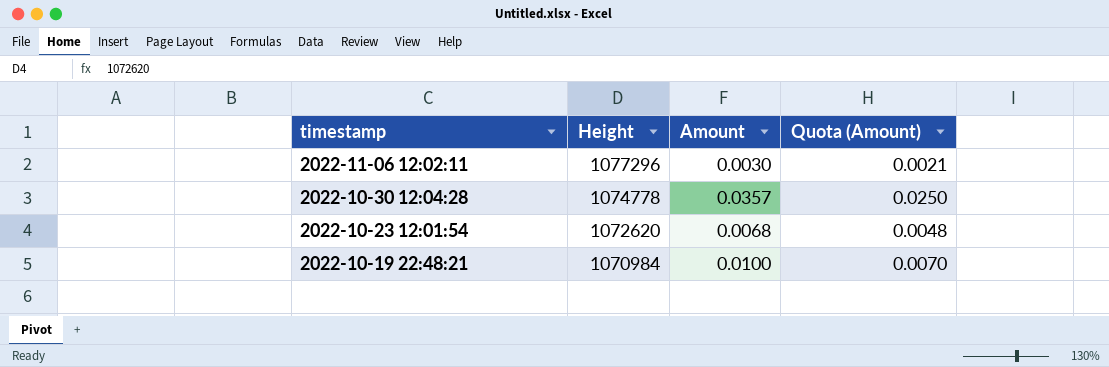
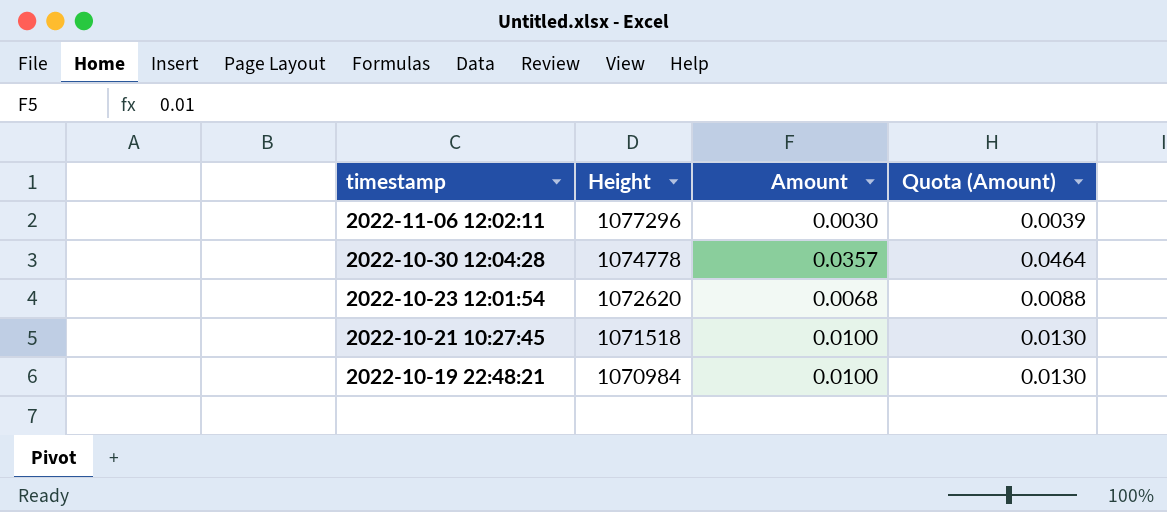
column Quota (Amount) | formula: [Amount] * 0.7 -> [Amount] * 1.3
row 2022-10-21 10:27:45: none -> 1071518 | 0.0100 | 0.0130

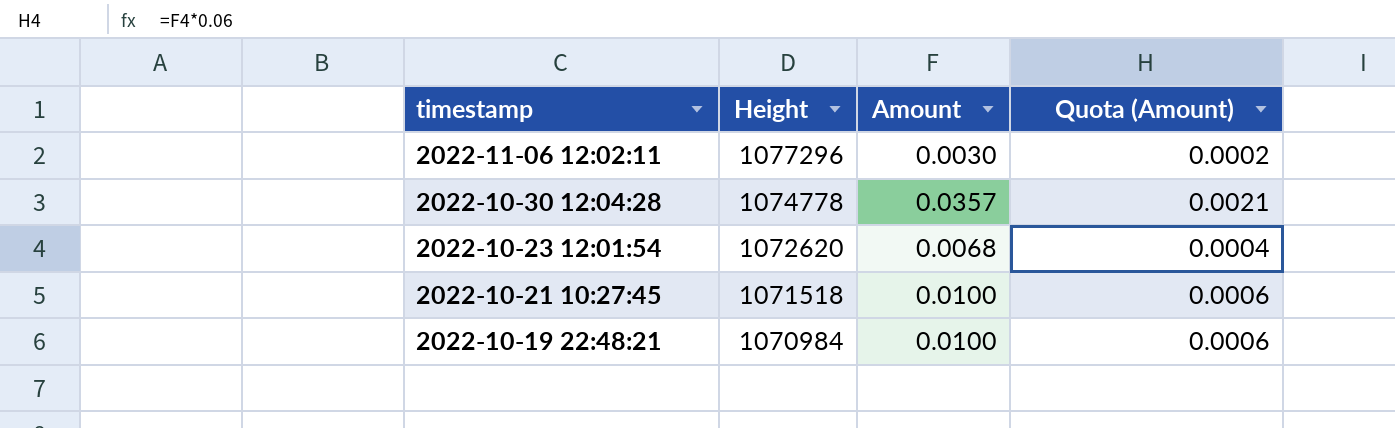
column Quota (Amount) | formula: [Amount] * 1.3 -> [Amount] * 0.06

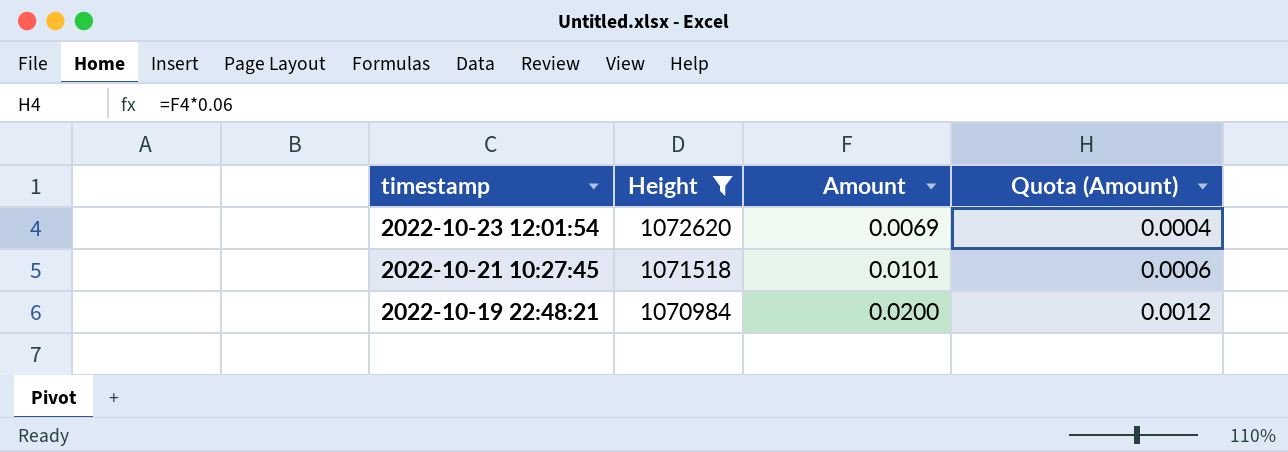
filter: none -> Height <= 1072620
2022-10-23 12:01:54 | Amount: 0.0068 -> 0.0069
2022-10-21 10:27:45 | Amount: 0.0100 -> 0.0101
2022-10-19 22:48:21 | Amount: 0.0100 -> 0.0200
2022-10-19 22:48:21 | Quota (Amount): 0.0006 -> 0.0012

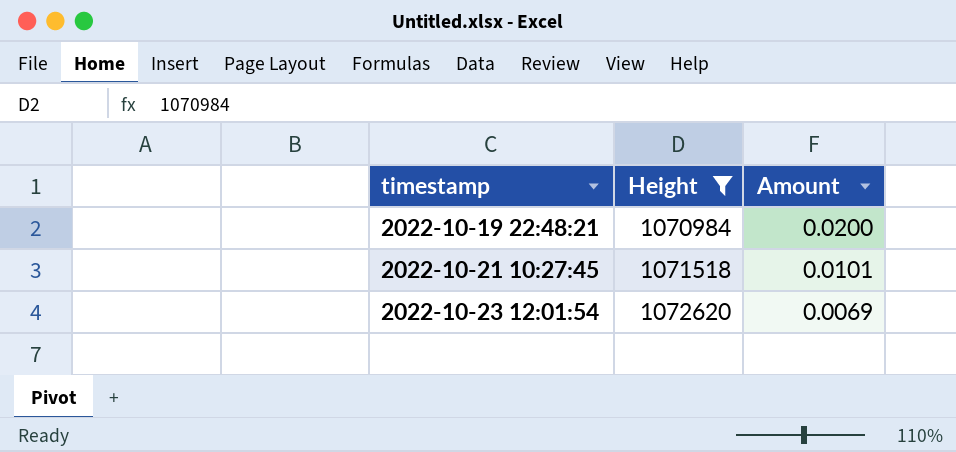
row order: timestamp descending -> timestamp ascending
column Quota (Amount) | formula: [Amount] * 0.06 -> none

